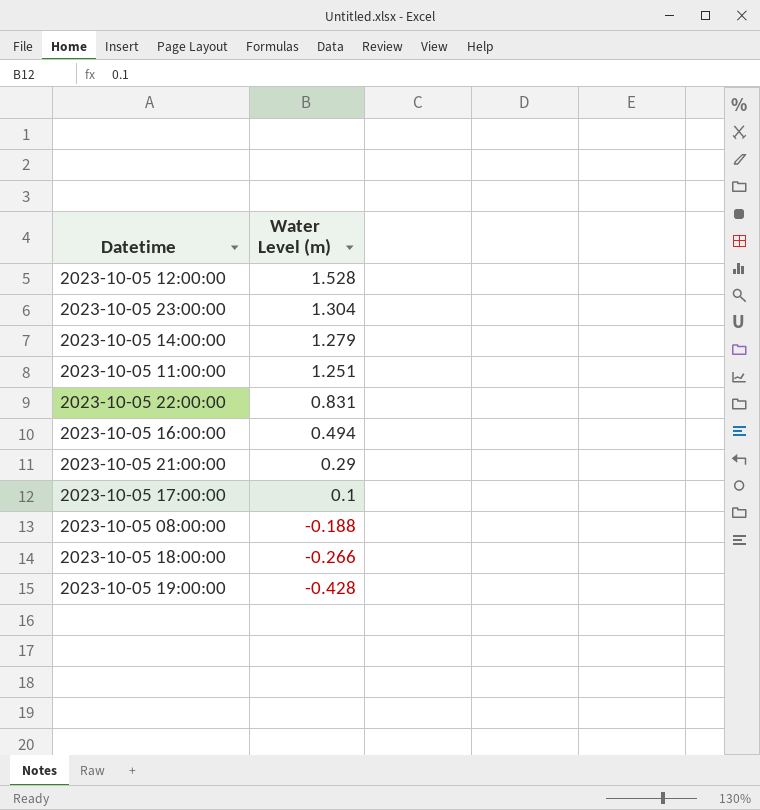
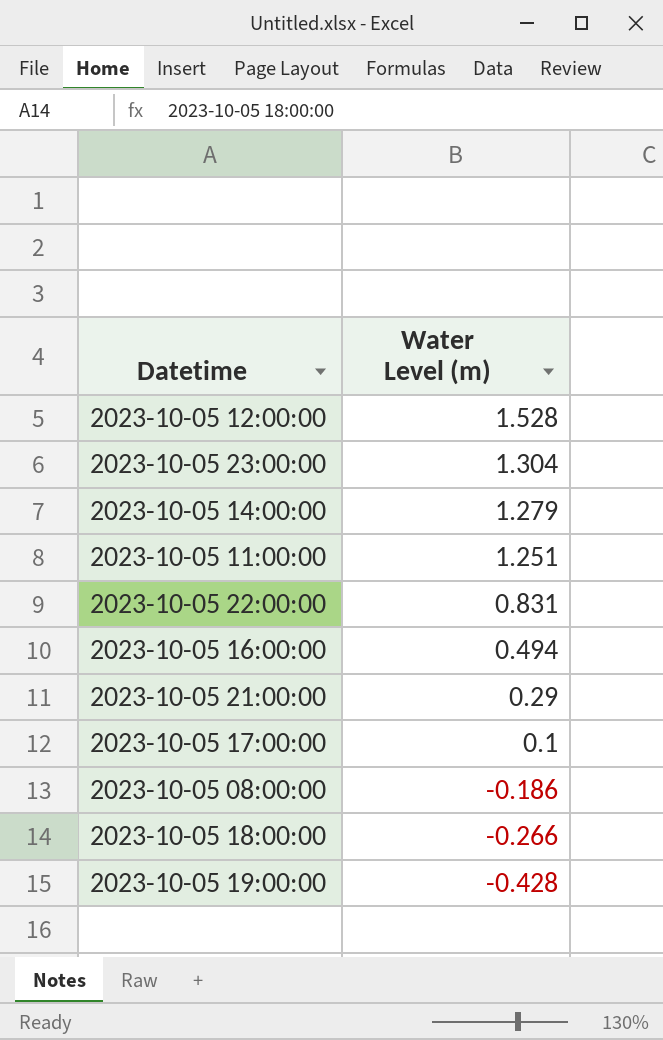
2023-10-05 08:00:00 | Water Level (m): -0.188 -> -0.186

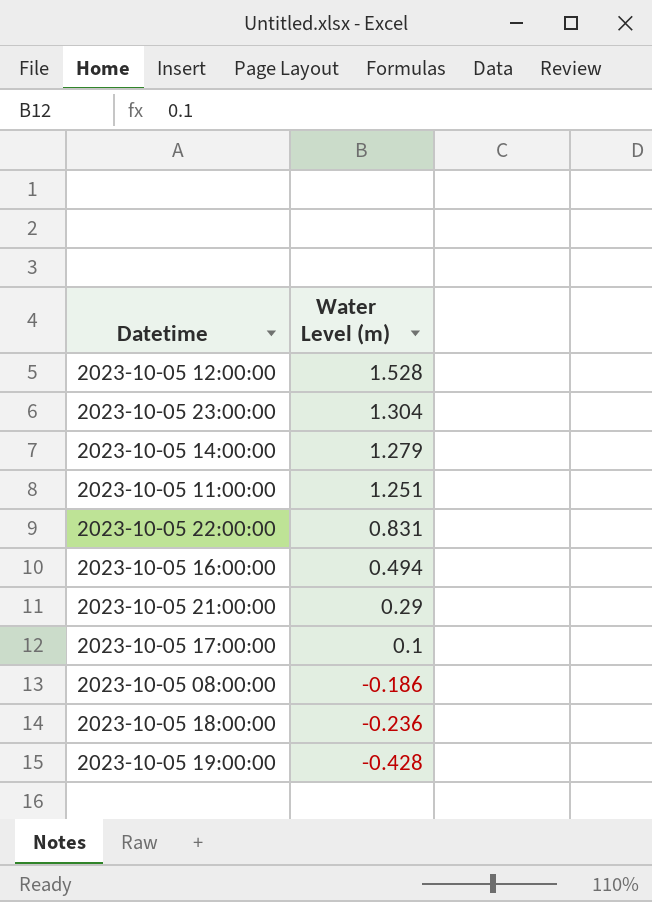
2023-10-05 18:00:00 | Water Level (m): -0.266 -> -0.236

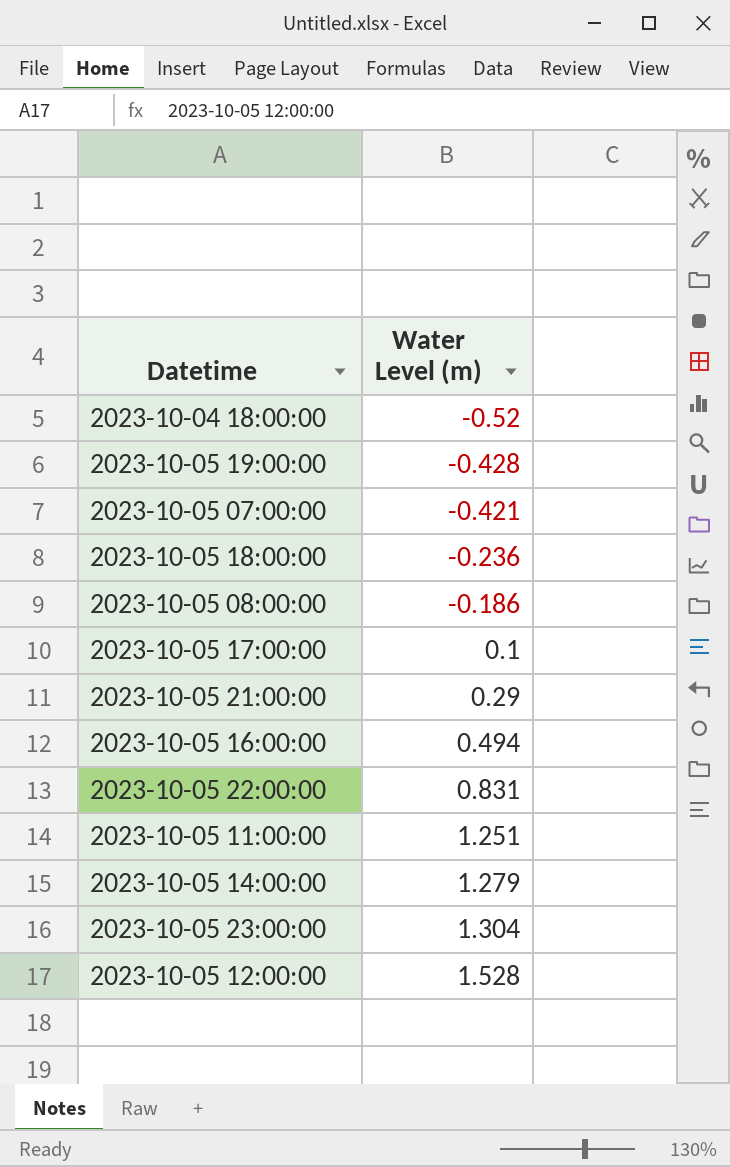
row order: Water Level (m) descending -> Water Level (m) ascending
row 2023-10-04 18:00:00: none -> -0.52
row 2023-10-05 07:00:00: none -> -0.421

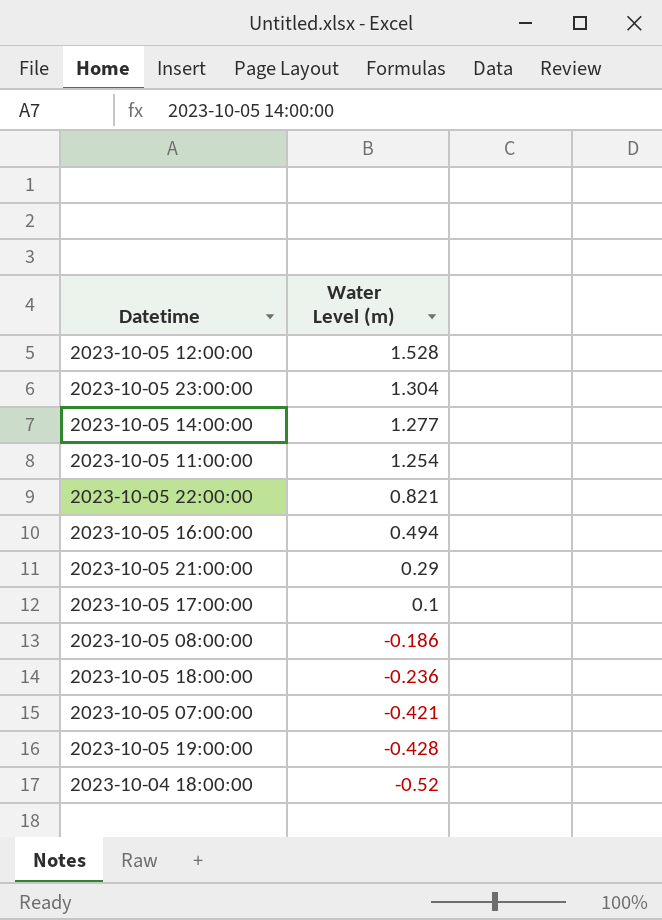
row order: Water Level (m) ascending -> Water Level (m) descending
2023-10-05 14:00:00 | Water Level (m): 1.279 -> 1.277
2023-10-05 11:00:00 | Water Level (m): 1.251 -> 1.254
2023-10-05 22:00:00 | Water Level (m): 0.831 -> 0.821

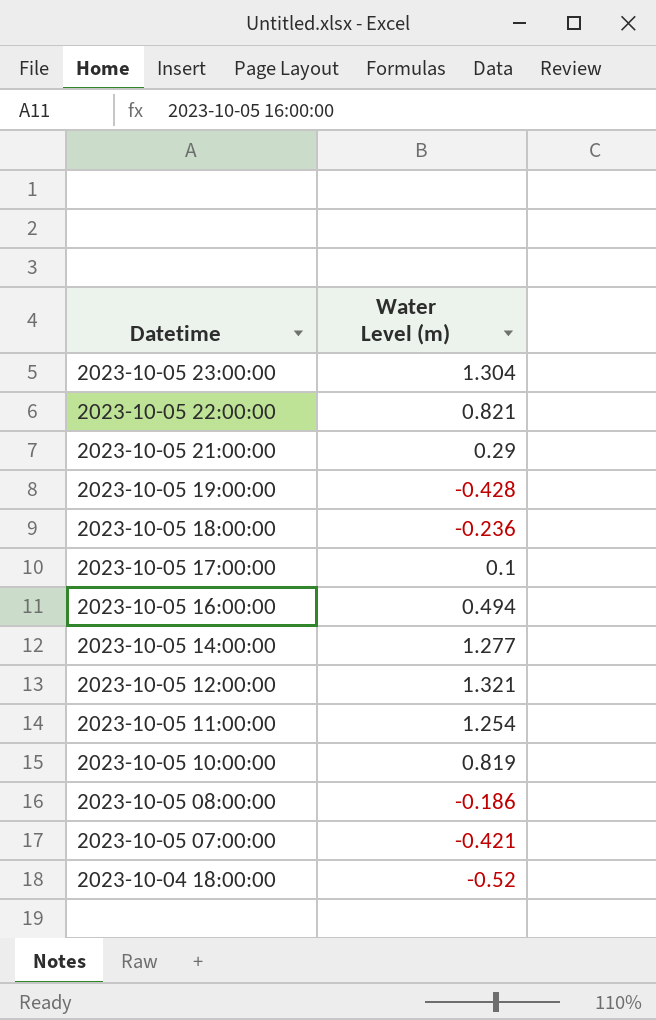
row order: Water Level (m) descending -> Datetime descending
2023-10-05 12:00:00 | Water Level (m): 1.528 -> 1.321
row 2023-10-05 10:00:00: none -> 0.819

